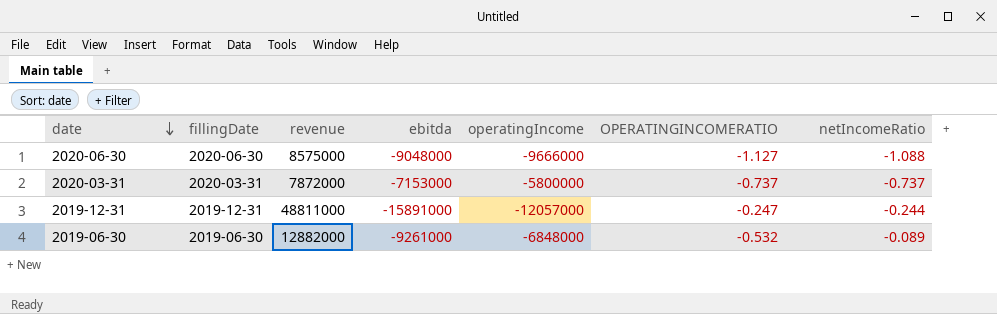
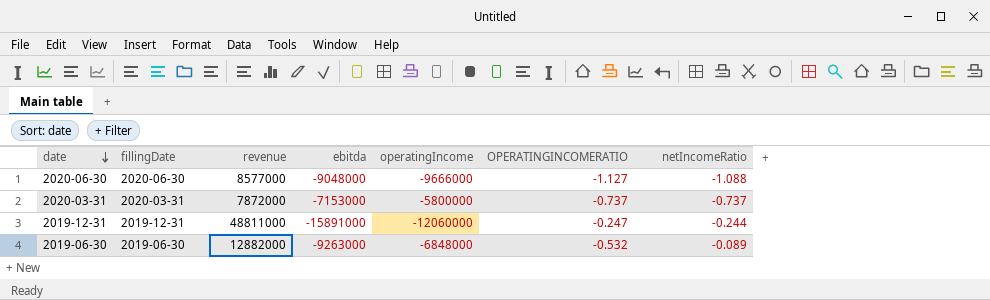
2020-06-30 | revenue: 8575000 -> 8577000
2019-12-31 | operatingIncome: -12057000 -> -12060000
2019-06-30 | ebitda: -9261000 -> -9263000

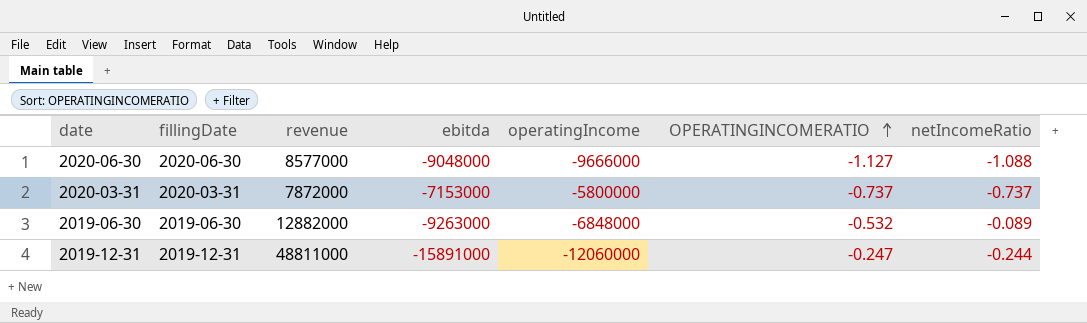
row order: date descending -> OPERATINGINCOMERATIO ascending

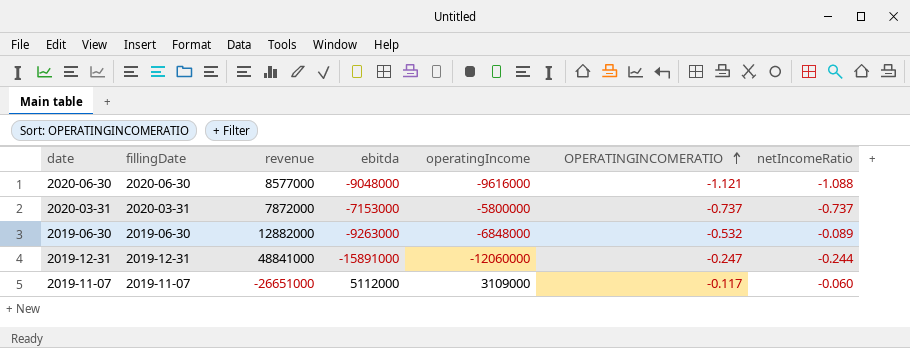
2020-06-30 | operatingIncome: -9666000 -> -9616000
2020-06-30 | OPERATINGINCOMERATIO: -1.127 -> -1.121
2019-12-31 | revenue: 48811000 -> 48841000
row 2019-11-07: none -> 2019-11-07 | -26651000 | 5112000 | 3109000 | -0.117 | -0.060

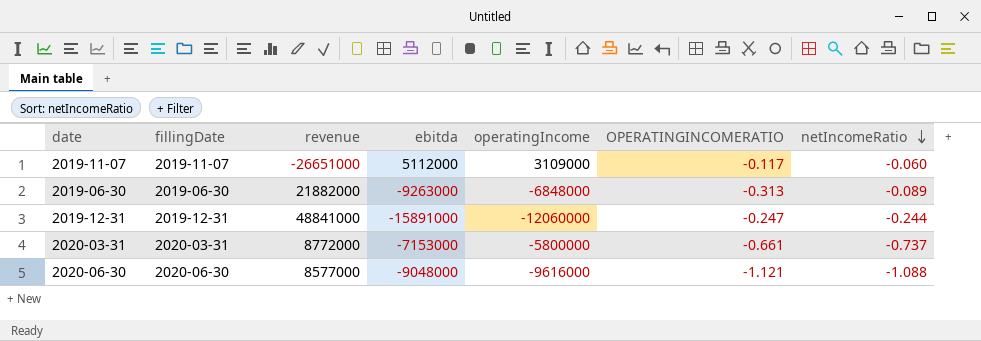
row order: OPERATINGINCOMERATIO ascending -> netIncomeRatio descending
2019-06-30 | revenue: 12882000 -> 21882000
2019-06-30 | OPERATINGINCOMERATIO: -0.532 -> -0.313
2020-03-31 | revenue: 7872000 -> 8772000
2020-03-31 | OPERATINGINCOMERATIO: -0.737 -> -0.661

